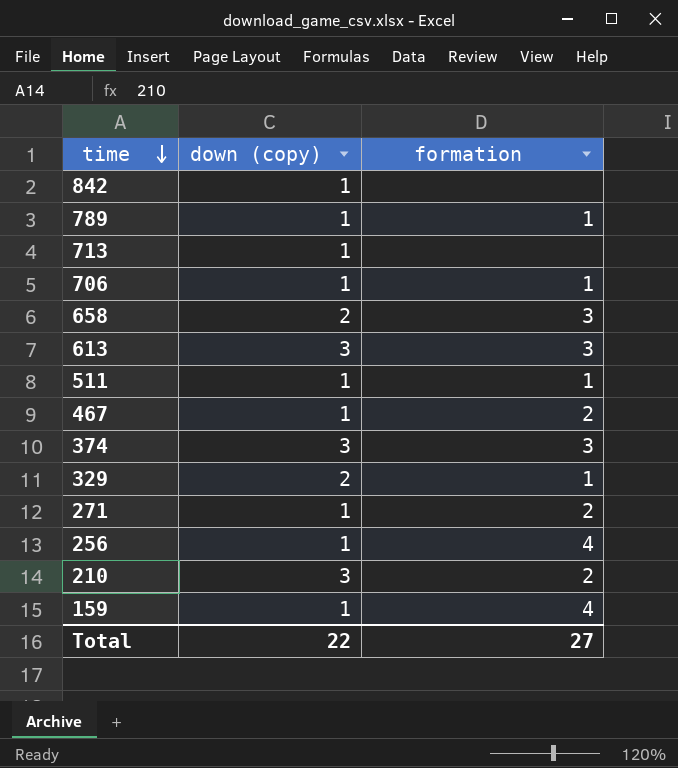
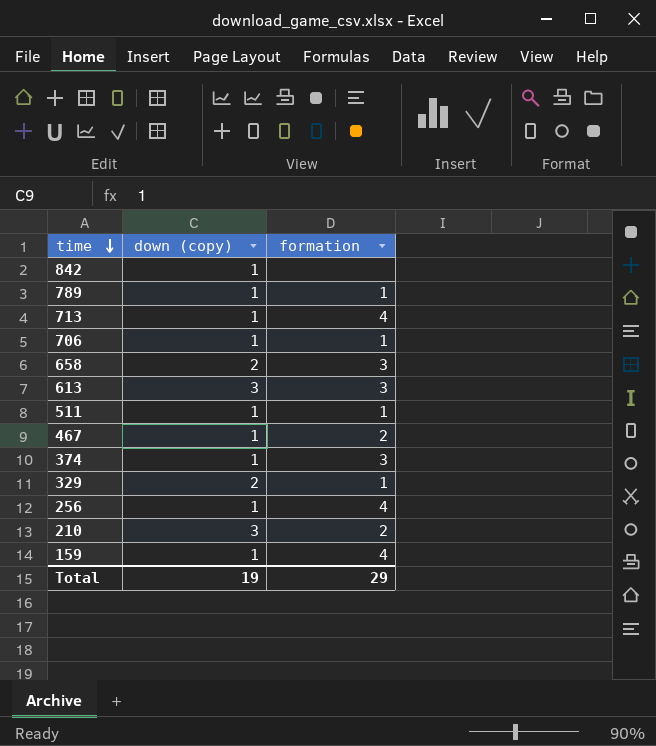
row 271: 1 | 2 -> none
713 | formation: none -> 4
374 | down (copy): 3 -> 1
Total | down (copy): 22 -> 19
Total | formation: 27 -> 29

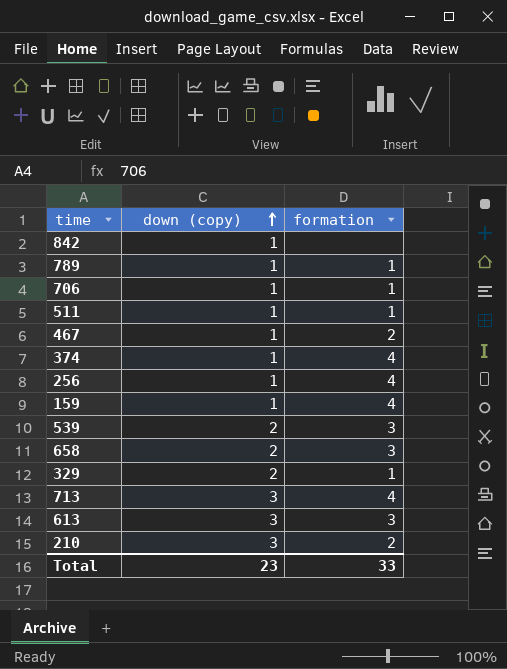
row order: time descending -> down (copy) ascending
374 | formation: 3 -> 4
row 539: none -> 2 | 3
713 | down (copy): 1 -> 3
Total | down (copy): 19 -> 23
Total | formation: 29 -> 33

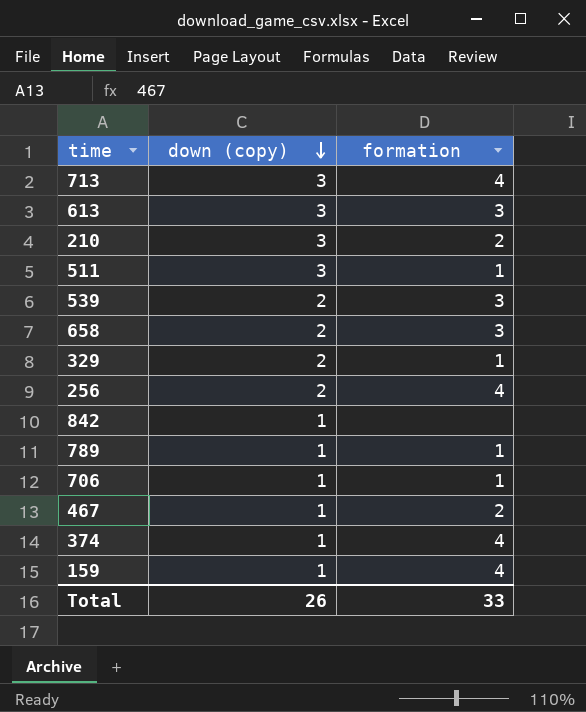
row order: down (copy) ascending -> down (copy) descending
511 | down (copy): 1 -> 3
256 | down (copy): 1 -> 2
Total | down (copy): 23 -> 26

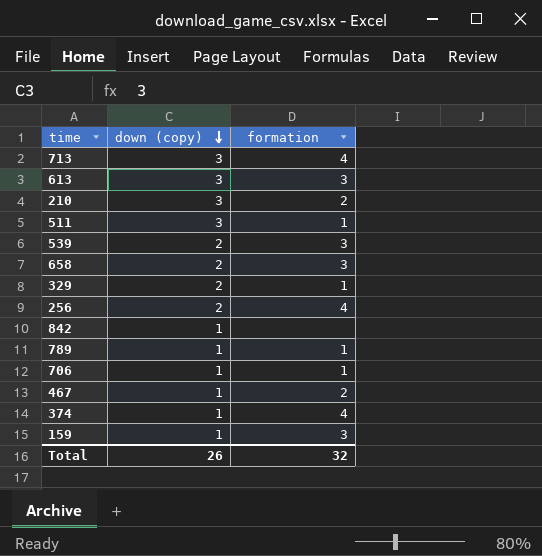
159 | formation: 4 -> 3
Total | formation: 33 -> 32

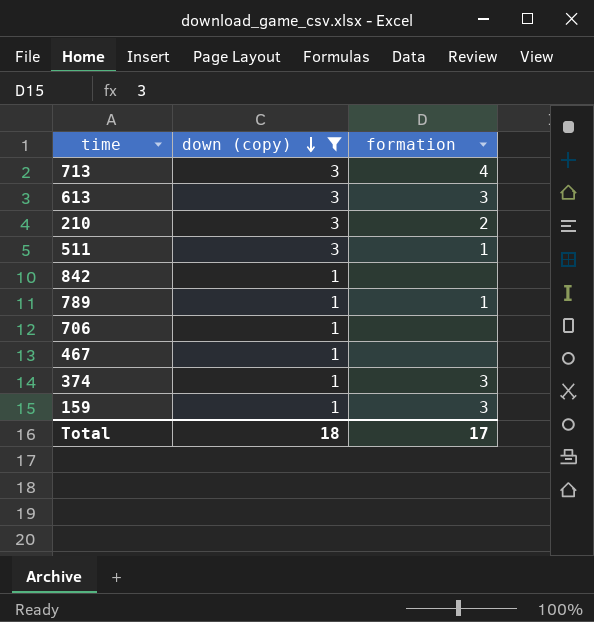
filter: none -> down (copy) != 2
706 | formation: 1 -> none
467 | formation: 2 -> none
374 | formation: 4 -> 3
Total | down (copy): 26 -> 18
Total | formation: 32 -> 17

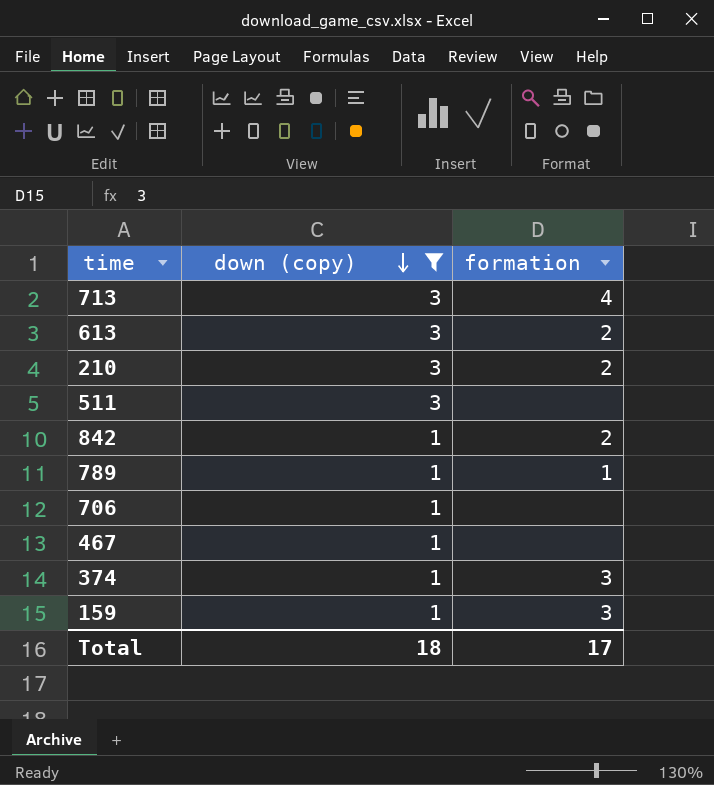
613 | formation: 3 -> 2
511 | formation: 1 -> none
842 | formation: none -> 2

